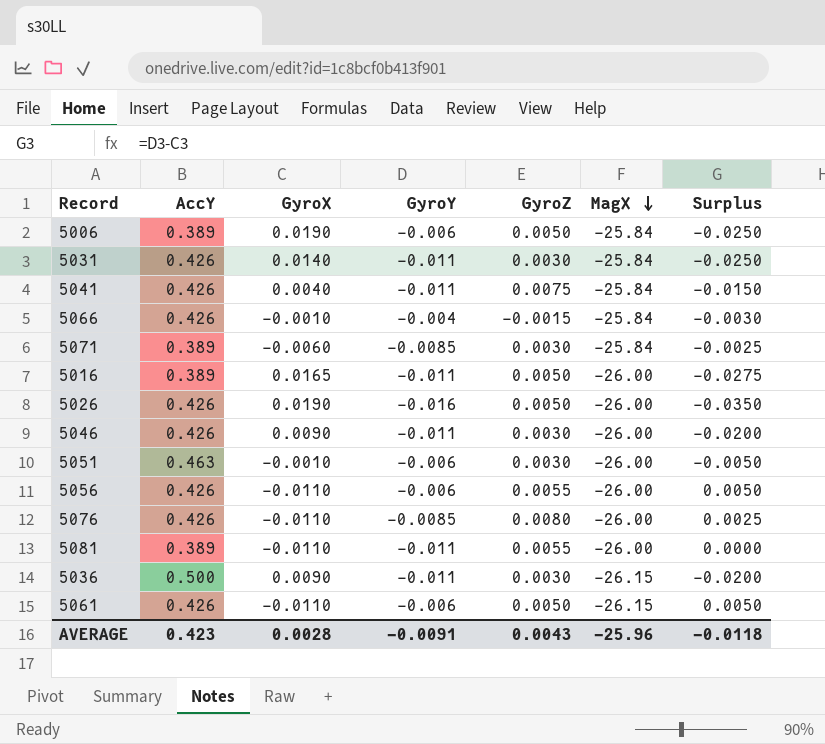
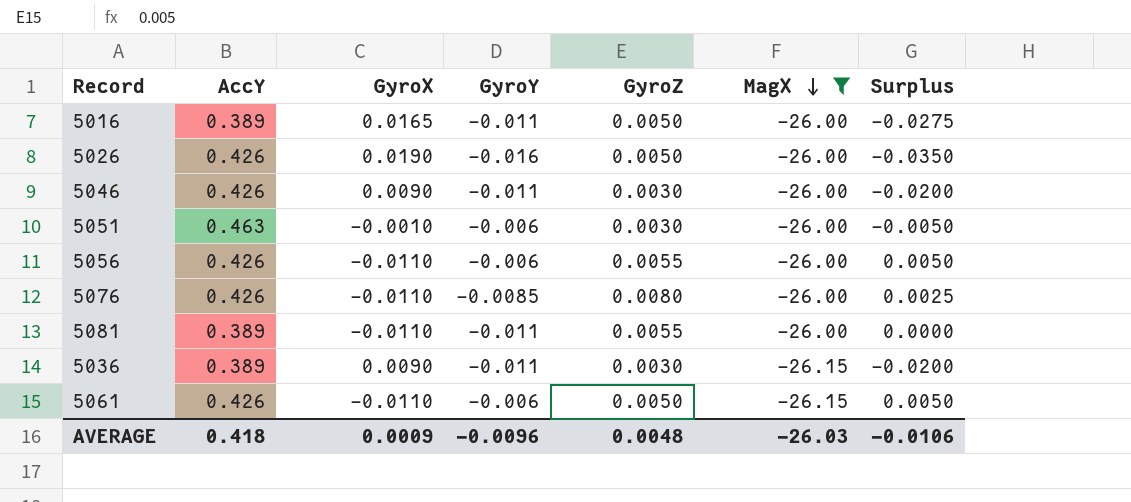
filter: none -> MagX != -25.84
5036 | AccY: 0.500 -> 0.389
AVERAGE | AccY: 0.423 -> 0.418
AVERAGE | GyroX: 0.0028 -> 0.0009
AVERAGE | GyroY: -0.0091 -> -0.0096
AVERAGE | GyroZ: 0.0043 -> 0.0048
AVERAGE | MagX: -25.96 -> -26.03
AVERAGE | Surplus: -0.0118 -> -0.0106

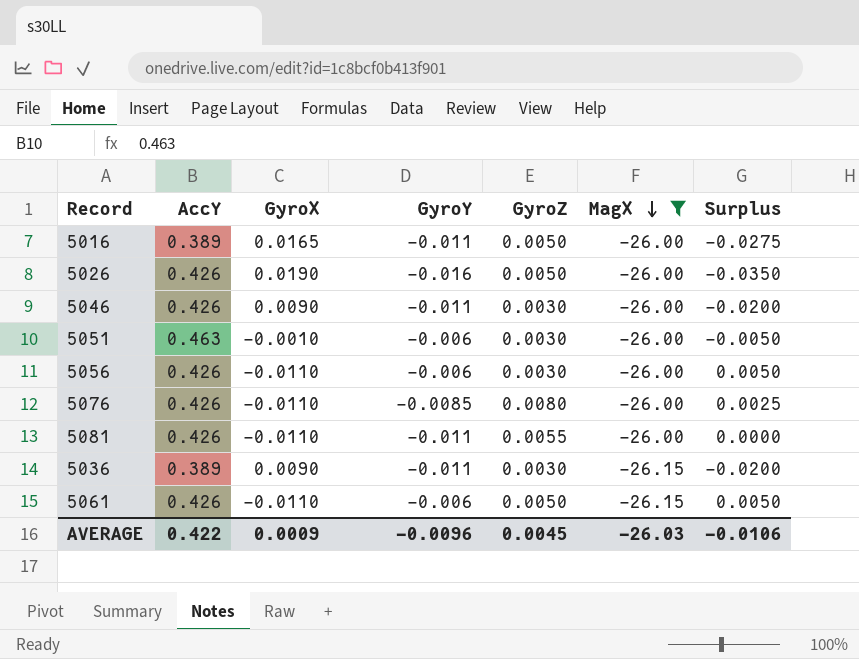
5056 | GyroZ: 0.0055 -> 0.0030
5081 | AccY: 0.389 -> 0.426
AVERAGE | AccY: 0.418 -> 0.422
AVERAGE | GyroZ: 0.0048 -> 0.0045

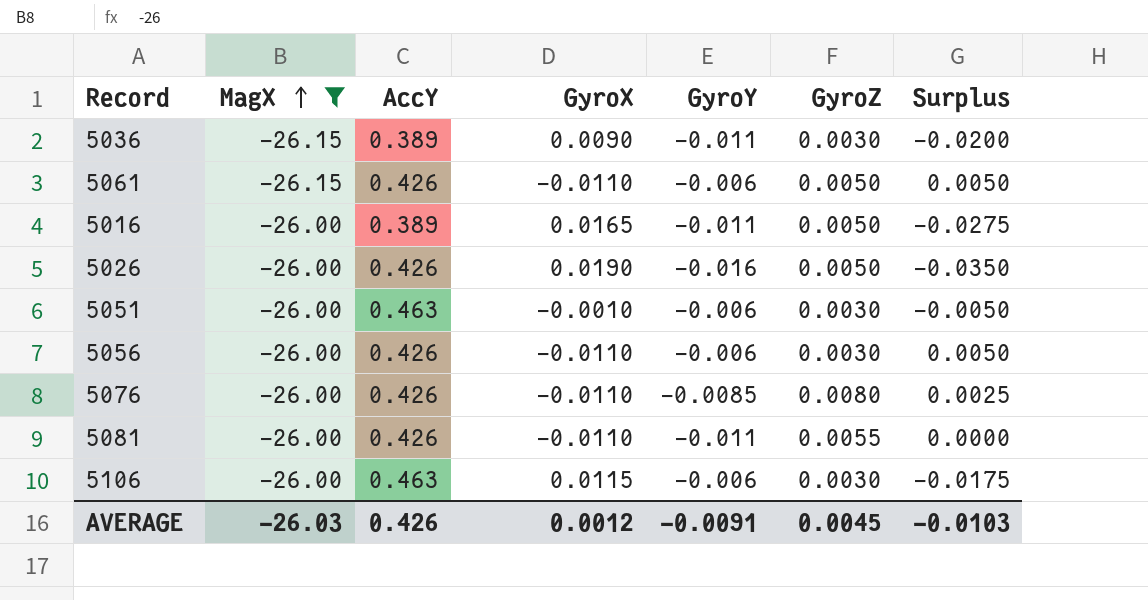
row order: MagX descending -> MagX ascending
column MagX | position: 6 -> 2
row 5046: 0.426 | 0.0090 | -0.011 | 0.0030 | -26.00 | -0.0200 -> none
row 5106: none -> -26.00 | 0.463 | 0.0115 | -0.006 | 0.0030 | -0.0175
AVERAGE | AccY: 0.422 -> 0.426
AVERAGE | GyroX: 0.0009 -> 0.0012
AVERAGE | GyroY: -0.0096 -> -0.0091
AVERAGE | Surplus: -0.0106 -> -0.0103

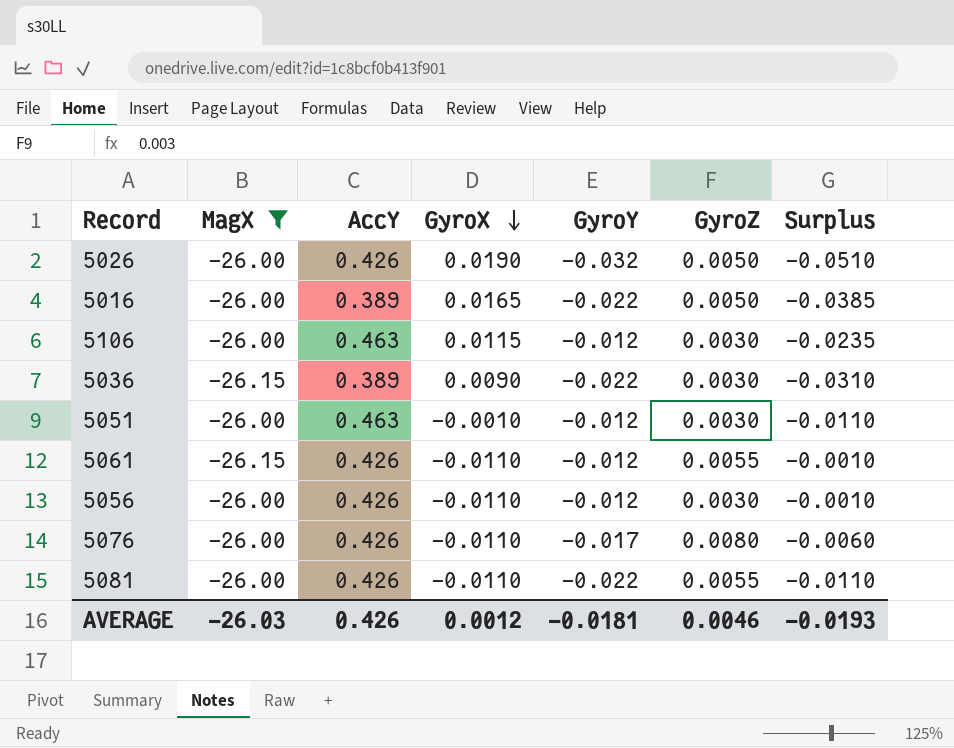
row order: MagX ascending -> GyroX descending
5026 | GyroY: -0.016 -> -0.032
5026 | Surplus: -0.0350 -> -0.0510
5016 | GyroY: -0.011 -> -0.022
5016 | Surplus: -0.0275 -> -0.0385
5106 | GyroY: -0.006 -> -0.012
5106 | Surplus: -0.0175 -> -0.0235
5036 | GyroY: -0.011 -> -0.022
5036 | Surplus: -0.0200 -> -0.0310
5051 | GyroY: -0.006 -> -0.012
5051 | Surplus: -0.0050 -> -0.0110
5061 | GyroY: -0.006 -> -0.012
5061 | GyroZ: 0.0050 -> 0.0055
5061 | Surplus: 0.0050 -> -0.0010
5056 | GyroY: -0.006 -> -0.012
5056 | Surplus: 0.0050 -> -0.0010
5076 | GyroY: -0.0085 -> -0.017
5076 | Surplus: 0.0025 -> -0.0060
5081 | GyroY: -0.011 -> -0.022
5081 | Surplus: 0.0000 -> -0.0110
AVERAGE | GyroY: -0.0091 -> -0.0181
AVERAGE | GyroZ: 0.0045 -> 0.0046
AVERAGE | Surplus: -0.0103 -> -0.0193

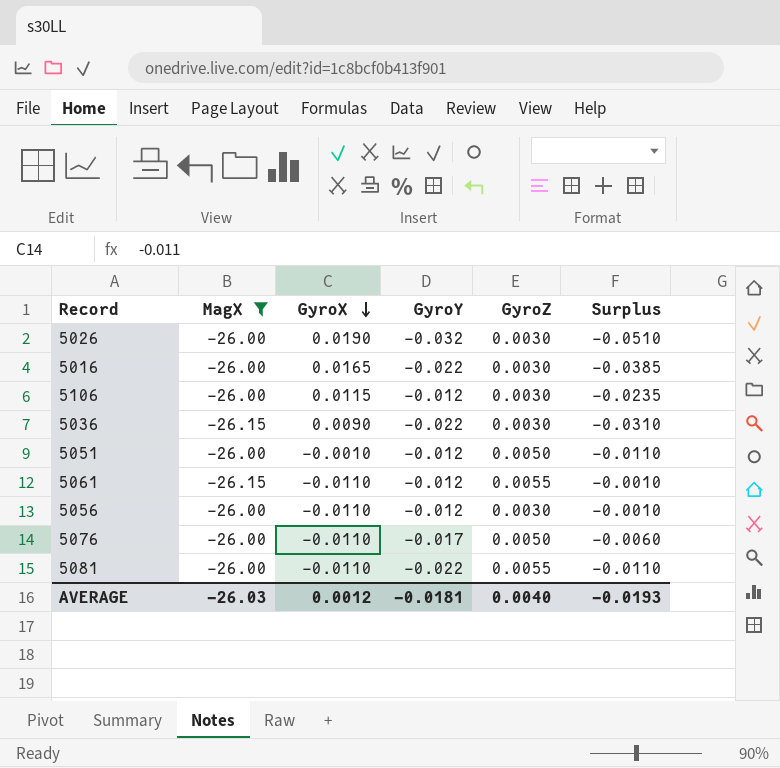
column AccY | position: 3 -> none
5026 | GyroZ: 0.0050 -> 0.0030
5016 | GyroZ: 0.0050 -> 0.0030
5051 | GyroZ: 0.0030 -> 0.0050
5076 | GyroZ: 0.0080 -> 0.0050
AVERAGE | GyroZ: 0.0046 -> 0.0040

